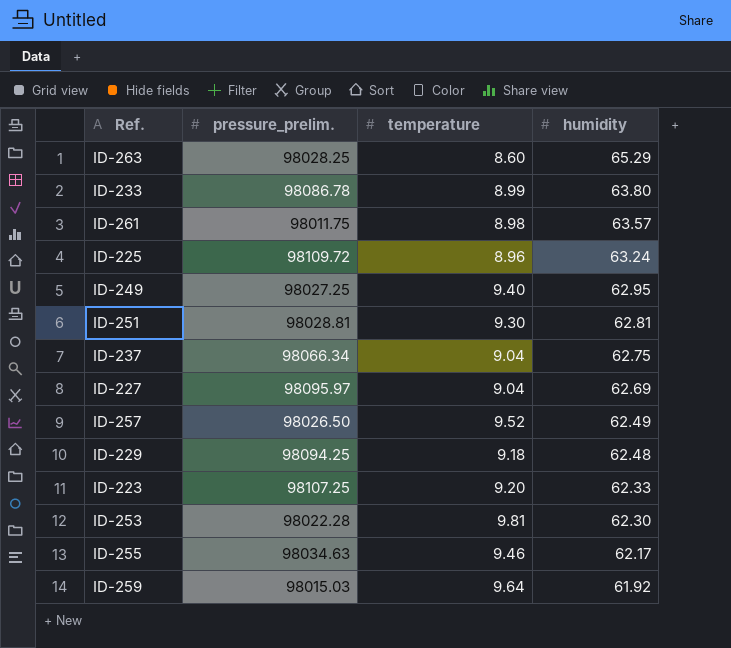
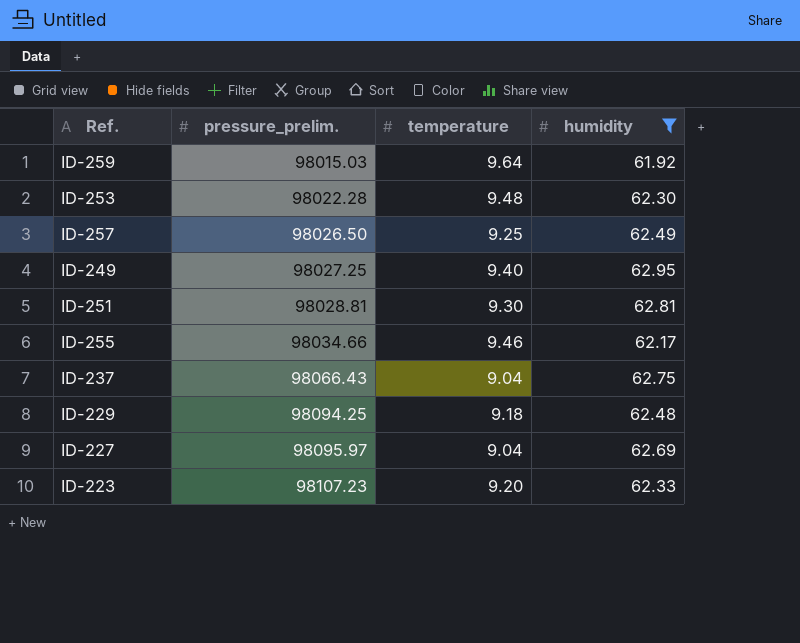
filter: none -> humidity <= 62.95
row order: humidity descending -> pressure_prelim. ascending
ID-253 | temperature: 9.81 -> 9.48
ID-257 | temperature: 9.52 -> 9.25
ID-255 | pressure_prelim.: 98034.63 -> 98034.66
ID-237 | pressure_prelim.: 98066.34 -> 98066.43
ID-223 | pressure_prelim.: 98107.25 -> 98107.23

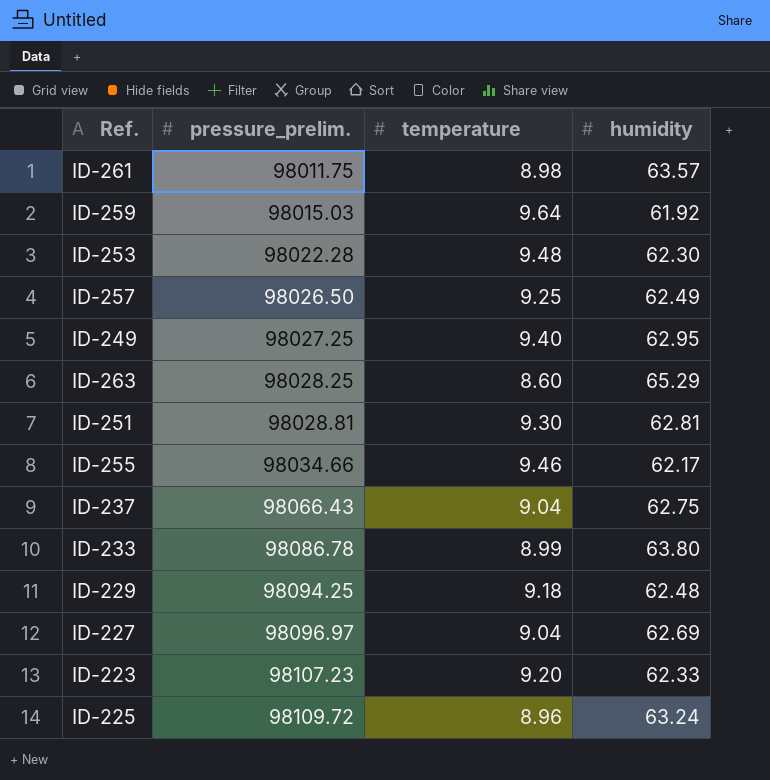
filter: humidity <= 62.95 -> none
ID-227 | pressure_prelim.: 98095.97 -> 98096.97

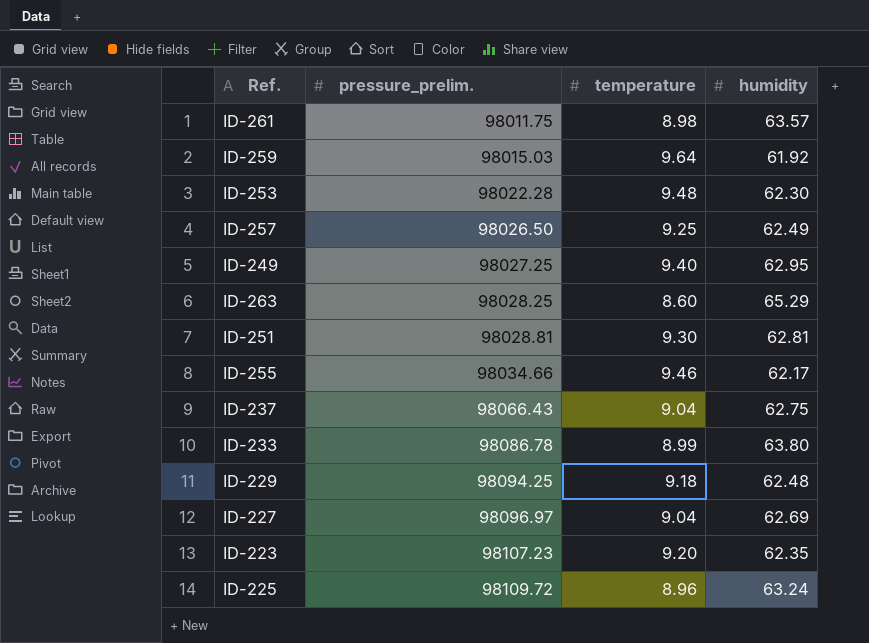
ID-223 | humidity: 62.33 -> 62.35

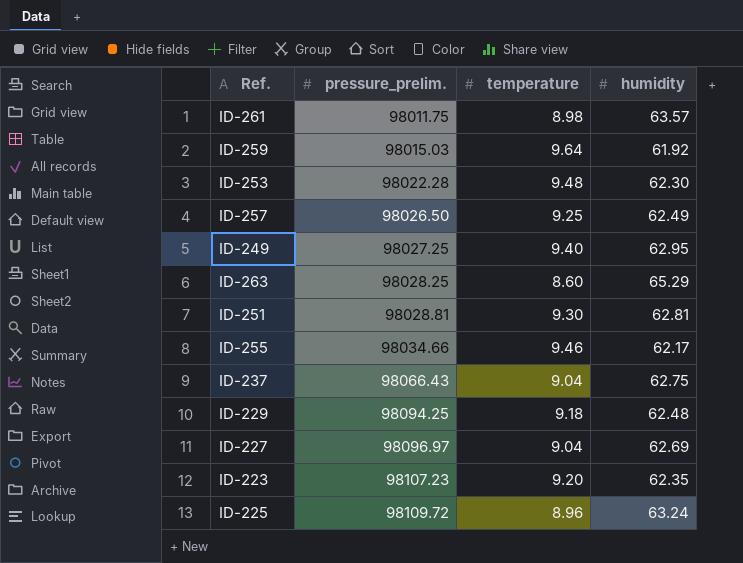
row ID-233: 98086.78 | 8.99 | 63.80 -> none

